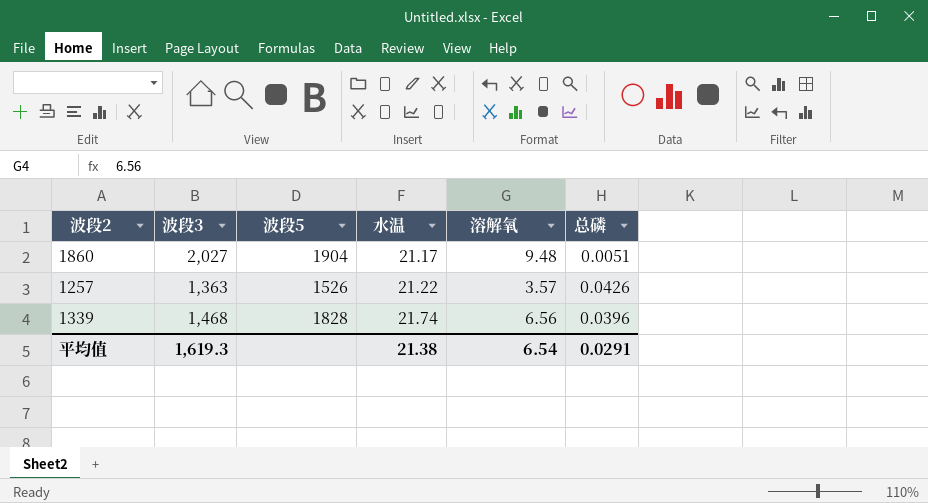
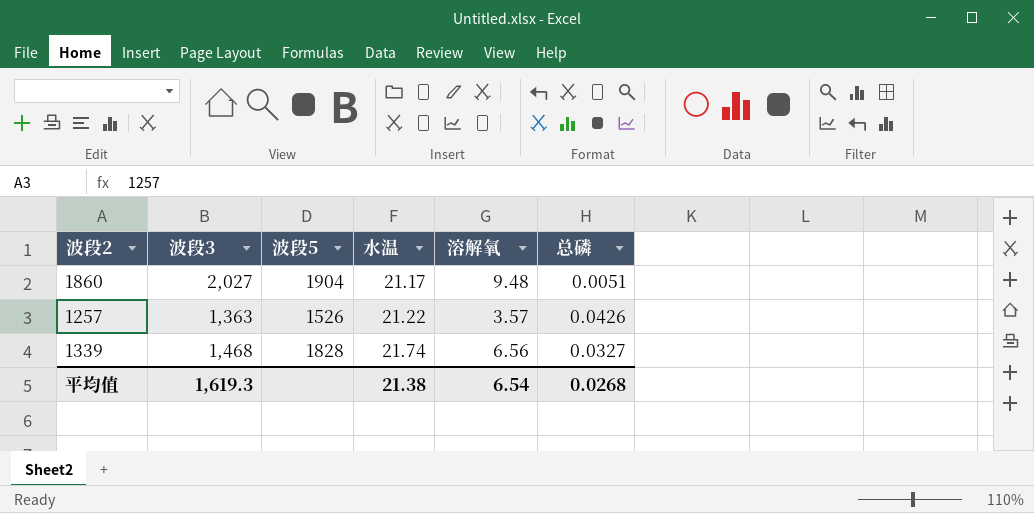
1339 | 总磷: 0.0396 -> 0.0327
平均值 | 总磷: 0.0291 -> 0.0268

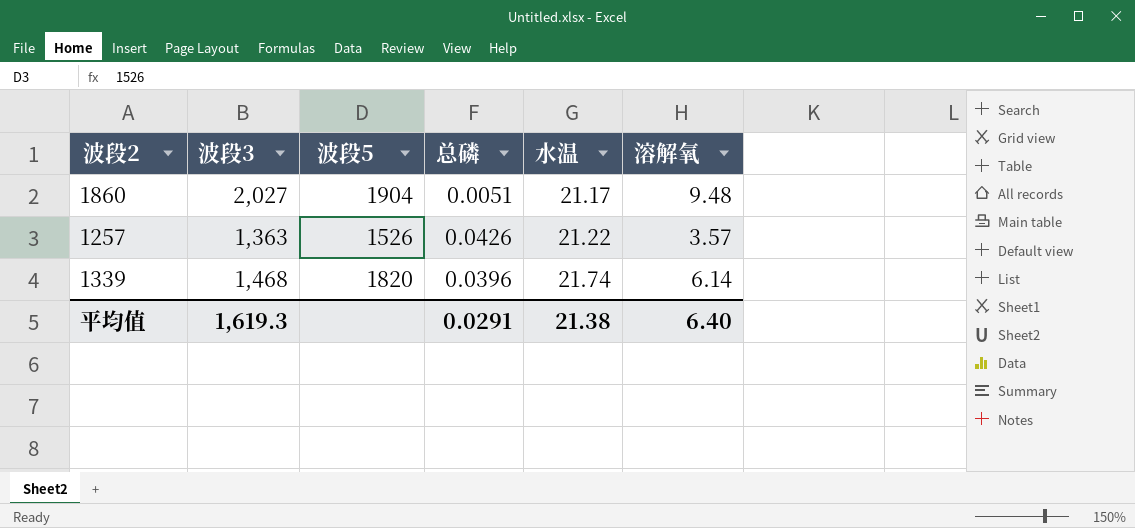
column 总磷 | position: 6 -> 4
1339 | 波段5: 1828 -> 1820
1339 | 总磷: 0.0327 -> 0.0396
1339 | 溶解氧: 6.56 -> 6.14
平均值 | 总磷: 0.0268 -> 0.0291
平均值 | 溶解氧: 6.54 -> 6.40

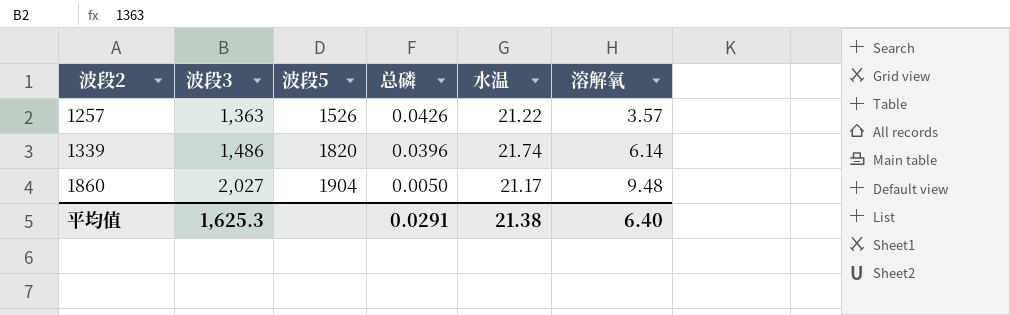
row order: 水温 ascending -> 波段2 ascending
1339 | 波段3: 1,468 -> 1,486
1860 | 总磷: 0.0051 -> 0.0050
平均值 | 波段3: 1,619.3 -> 1,625.3

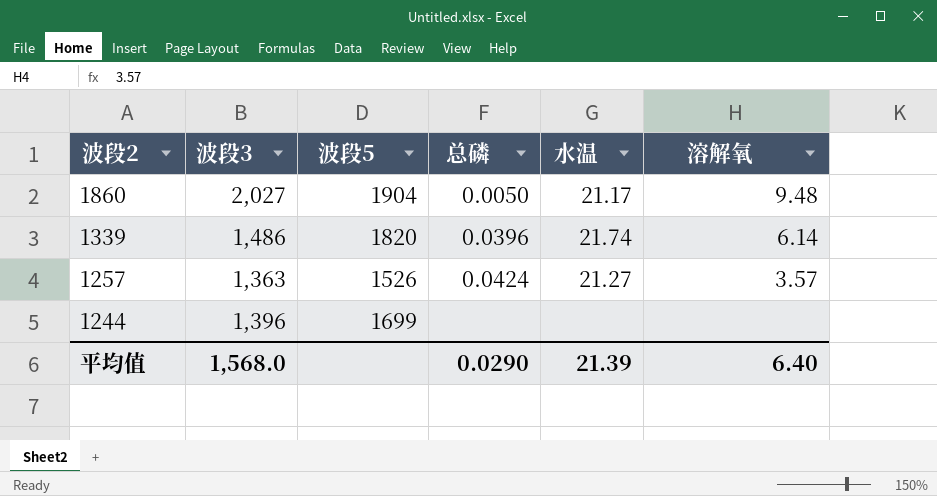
row order: 波段2 ascending -> 波段2 descending
1257 | 总磷: 0.0426 -> 0.0424
1257 | 水温: 21.22 -> 21.27
row 1244: none -> 1,396 | 1699 | none | none | none
平均值 | 波段3: 1,625.3 -> 1,568.0
平均值 | 总磷: 0.0291 -> 0.0290
平均值 | 水温: 21.38 -> 21.39

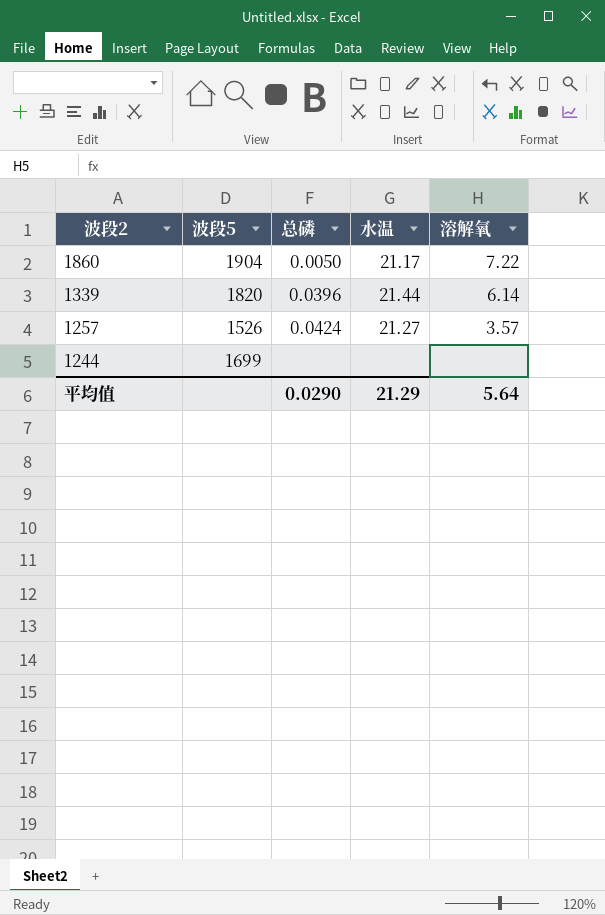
column 波段3 | position: 2 -> none
1860 | 溶解氧: 9.48 -> 7.22
1339 | 水温: 21.74 -> 21.44
平均值 | 水温: 21.39 -> 21.29
平均值 | 溶解氧: 6.40 -> 5.64

